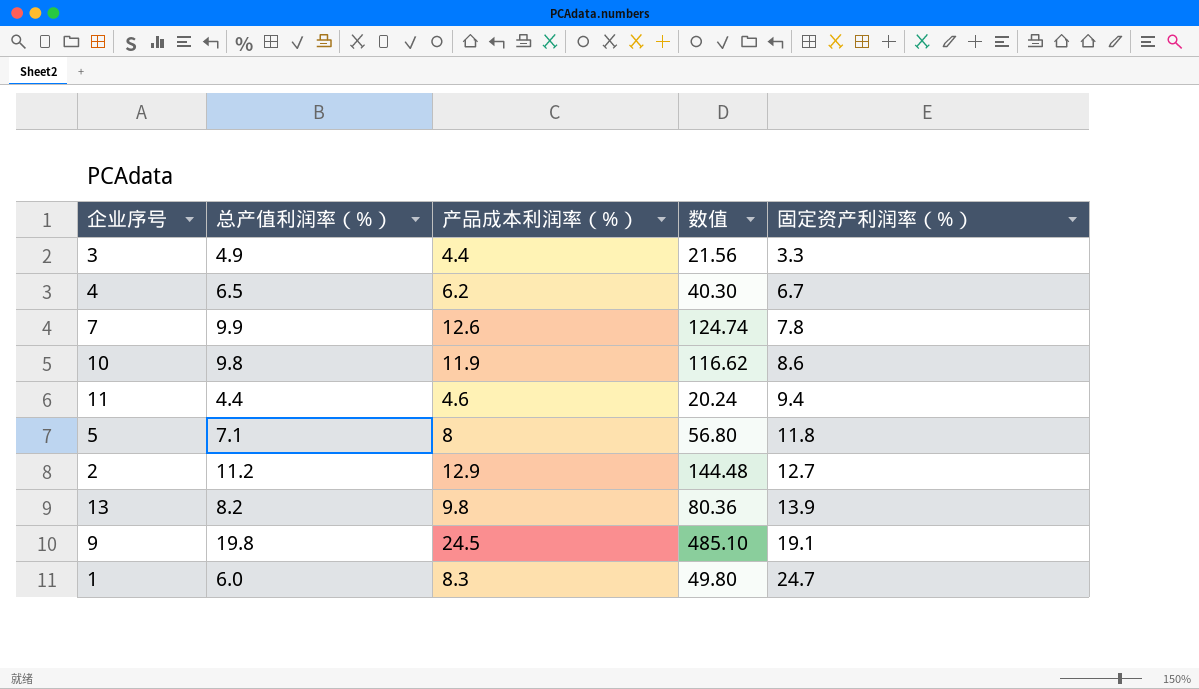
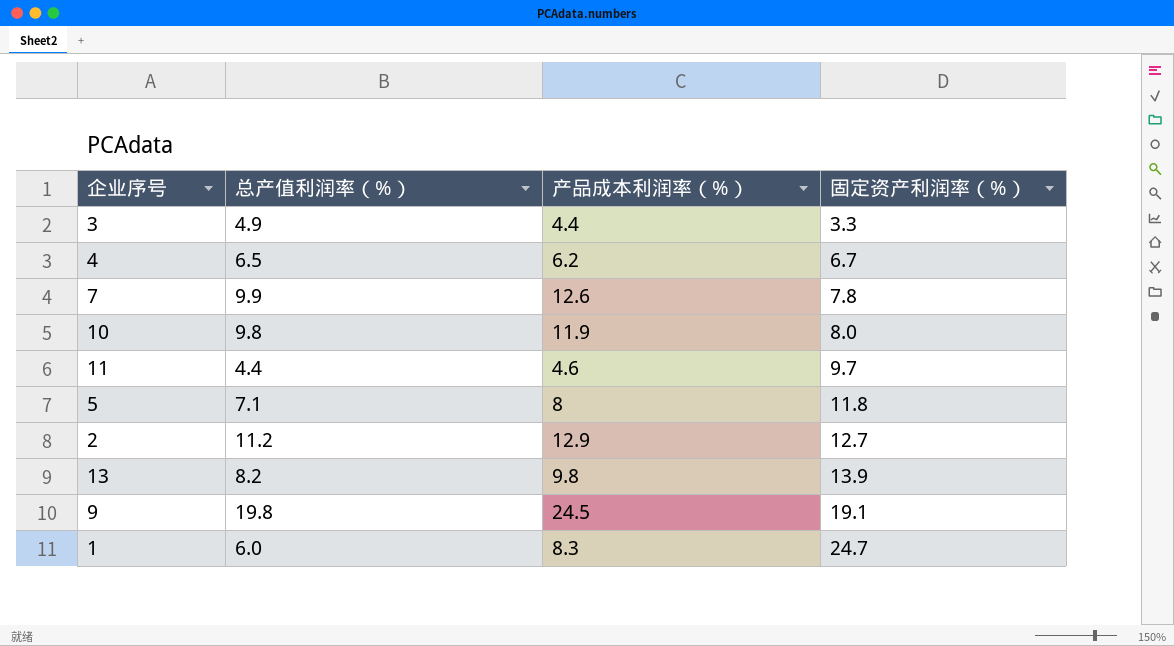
column 数值 | formula: [总产值利润率（%）] * [产品成本利润率（%）] -> none
10 | 固定资产利润率（%）: 8.6 -> 8.0
11 | 固定资产利润率（%）: 9.4 -> 9.7

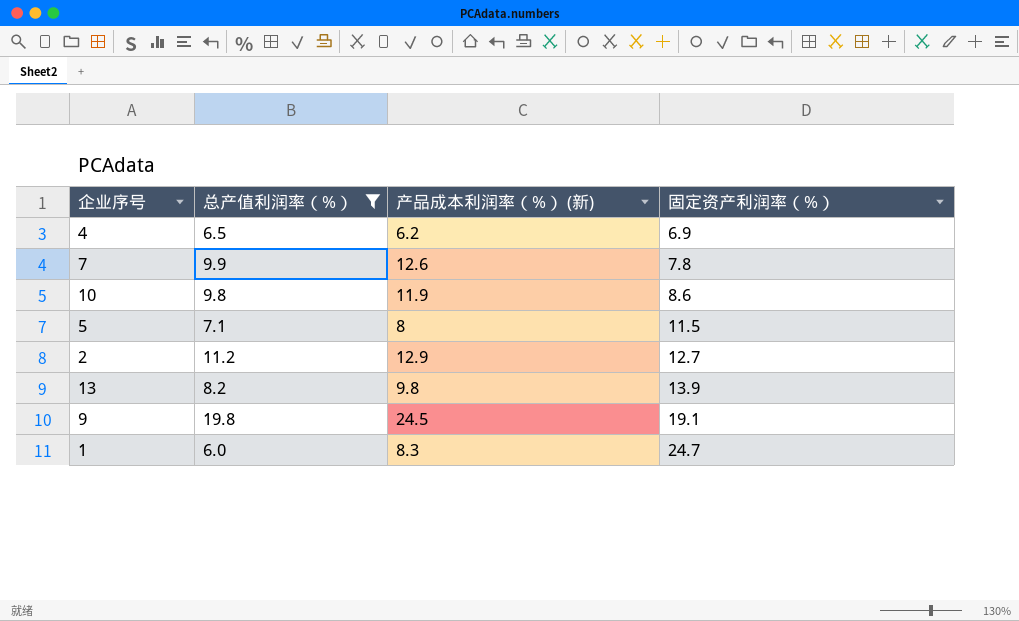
filter: none -> 总产值利润率（%） >= 6.0
column name: 产品成本利润率（%） -> 产品成本利润率（%） (新)
4 | 固定资产利润率（%）: 6.7 -> 6.9
10 | 固定资产利润率（%）: 8.0 -> 8.6
5 | 固定资产利润率（%）: 11.8 -> 11.5

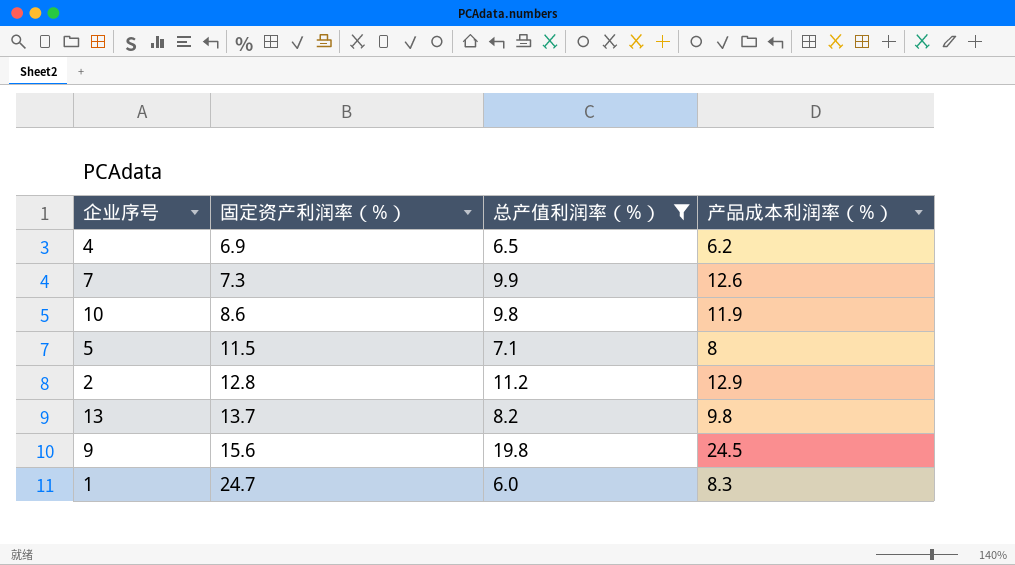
column 固定资产利润率（%） | position: 4 -> 2
column name: 产品成本利润率（%） (新) -> 产品成本利润率（%）
7 | 固定资产利润率（%）: 7.8 -> 7.3
2 | 固定资产利润率（%）: 12.7 -> 12.8
13 | 固定资产利润率（%）: 13.9 -> 13.7
9 | 固定资产利润率（%）: 19.1 -> 15.6

